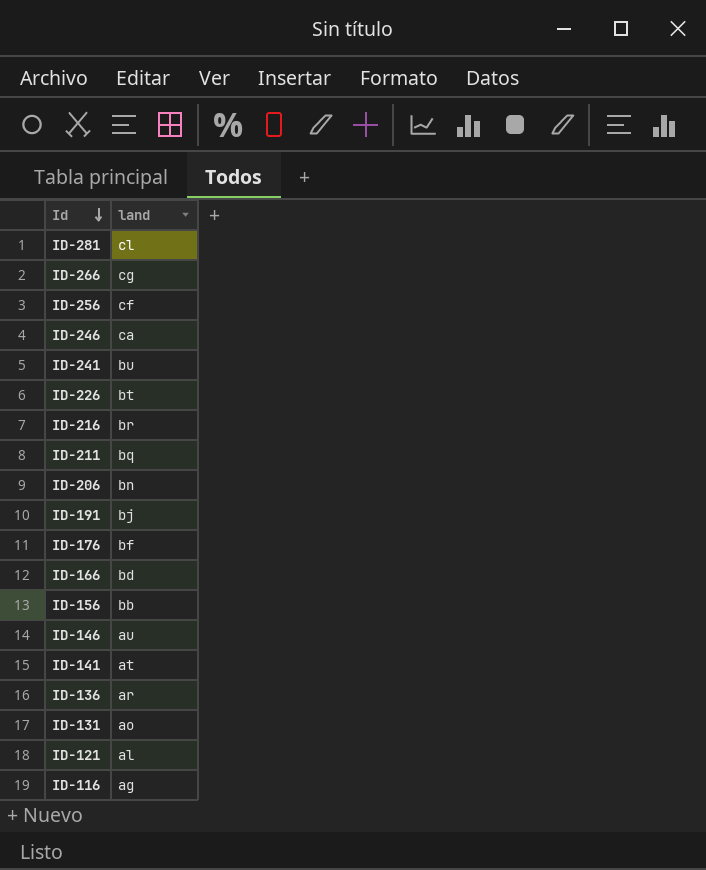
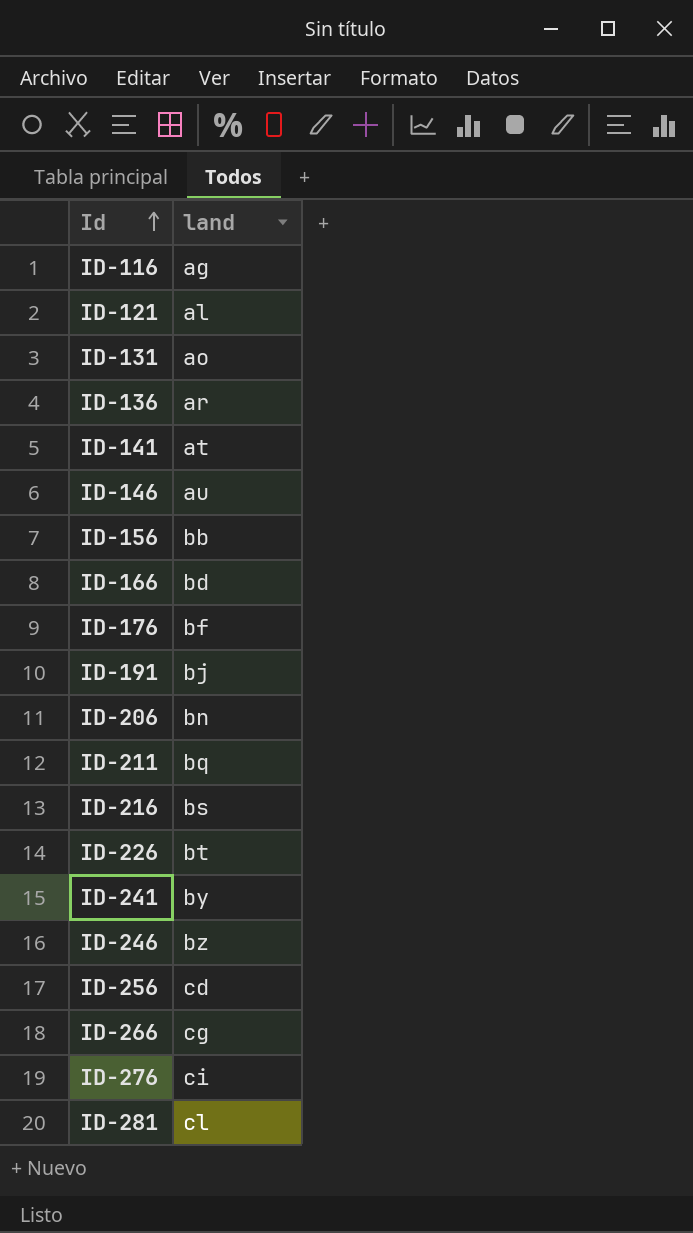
row order: Id descending -> Id ascending
ID-216 | land: br -> bs
ID-241 | land: bu -> by
ID-246 | land: ca -> bz
ID-256 | land: cf -> cd
row ID-276: none -> ci

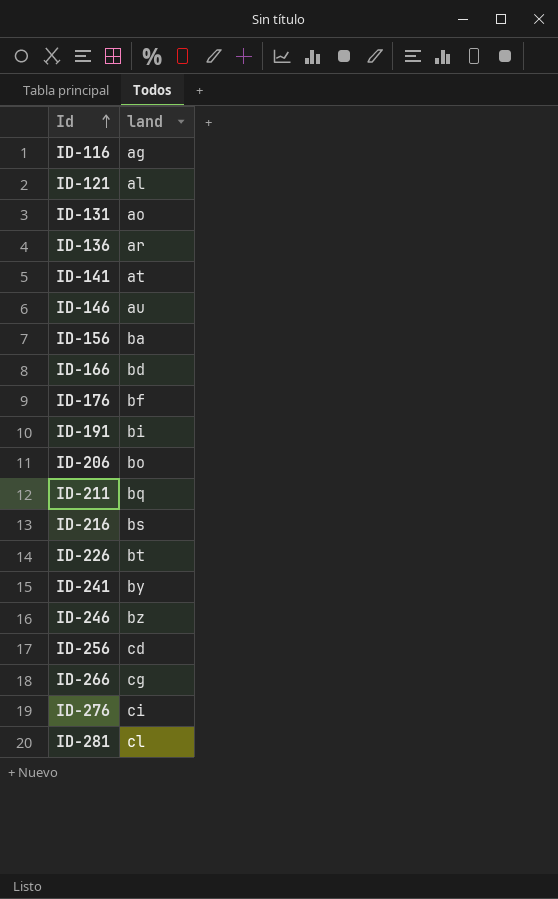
ID-156 | land: bb -> ba
ID-191 | land: bj -> bi
ID-206 | land: bn -> bo

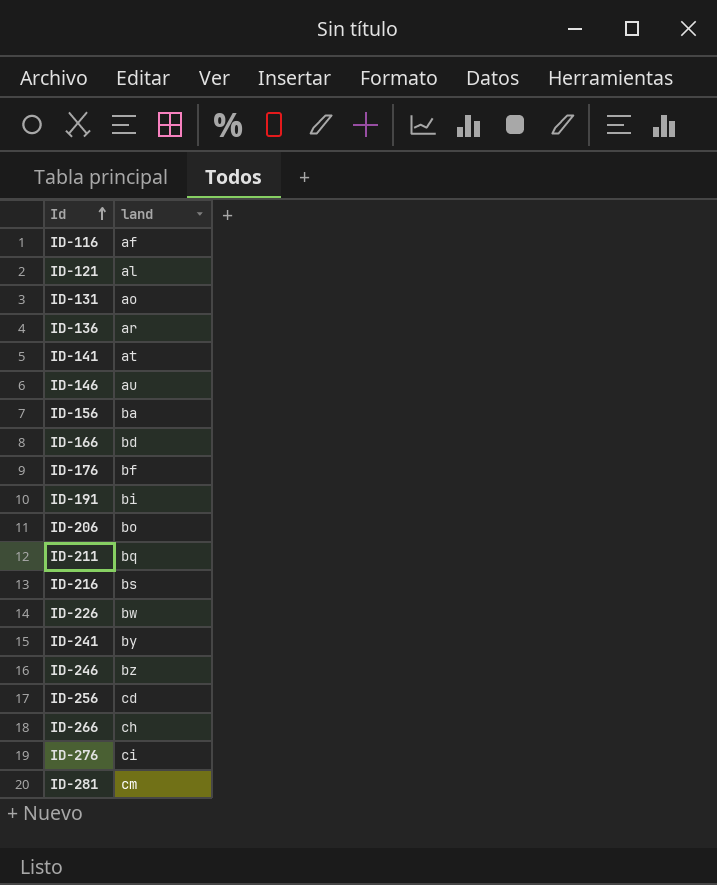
ID-116 | land: ag -> af
ID-226 | land: bt -> bw
ID-266 | land: cg -> ch
ID-281 | land: cl -> cm

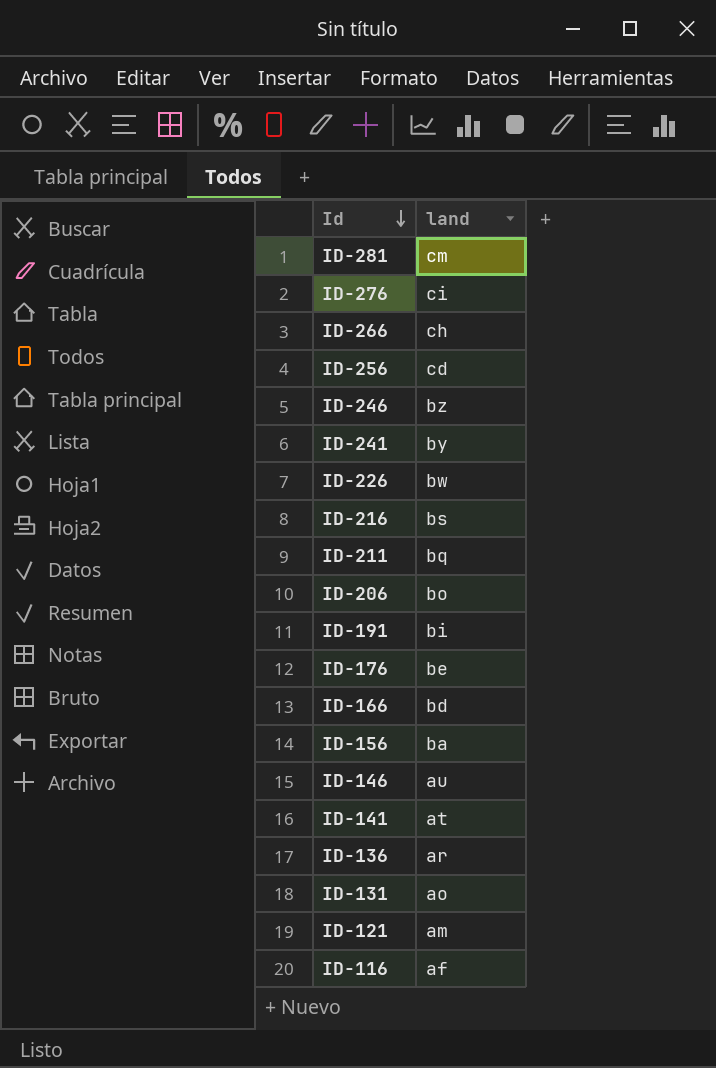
row order: Id ascending -> Id descending
ID-176 | land: bf -> be
ID-121 | land: al -> am

